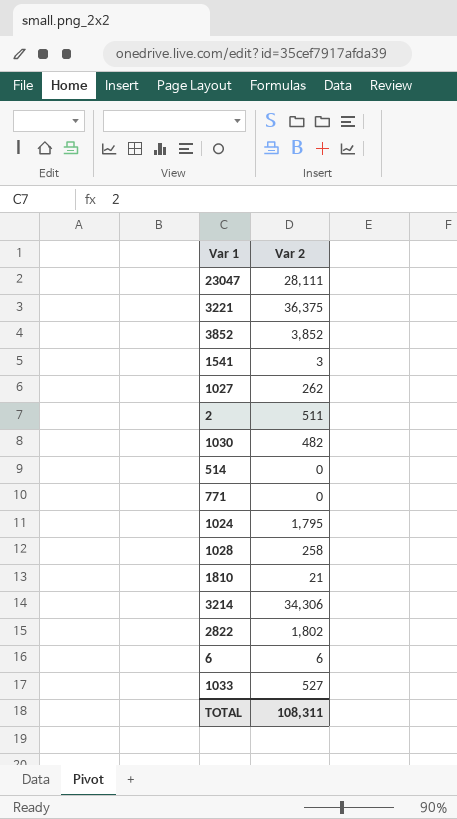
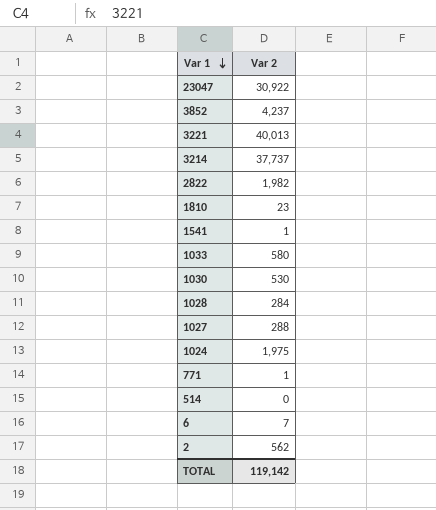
row order: none -> Var 1 descending
23047 | Var 2: 28,111 -> 30,922
3852 | Var 2: 3,852 -> 4,237
3221 | Var 2: 36,375 -> 40,013
3214 | Var 2: 34,306 -> 37,737
2822 | Var 2: 1,802 -> 1,982
1810 | Var 2: 21 -> 23
1541 | Var 2: 3 -> 1
1033 | Var 2: 527 -> 580
1030 | Var 2: 482 -> 530
1028 | Var 2: 258 -> 284
1027 | Var 2: 262 -> 288
1024 | Var 2: 1,795 -> 1,975
771 | Var 2: 0 -> 1
6 | Var 2: 6 -> 7
2 | Var 2: 511 -> 562
TOTAL | Var 2: 108,311 -> 119,142

